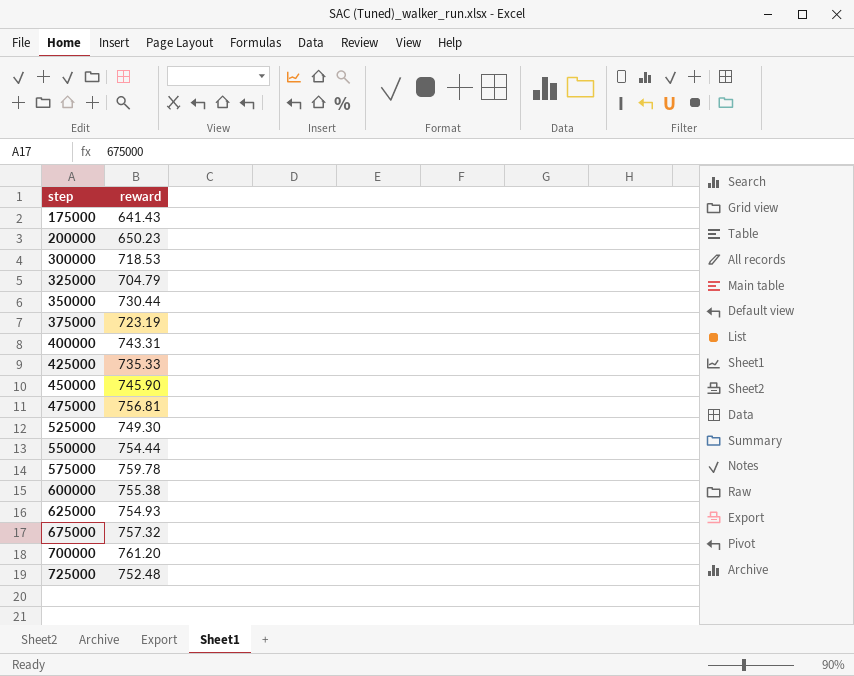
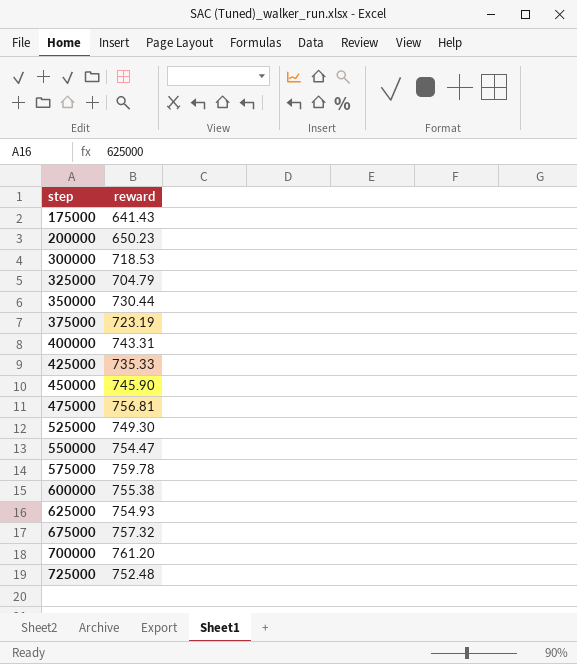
550000 | reward: 754.44 -> 754.47

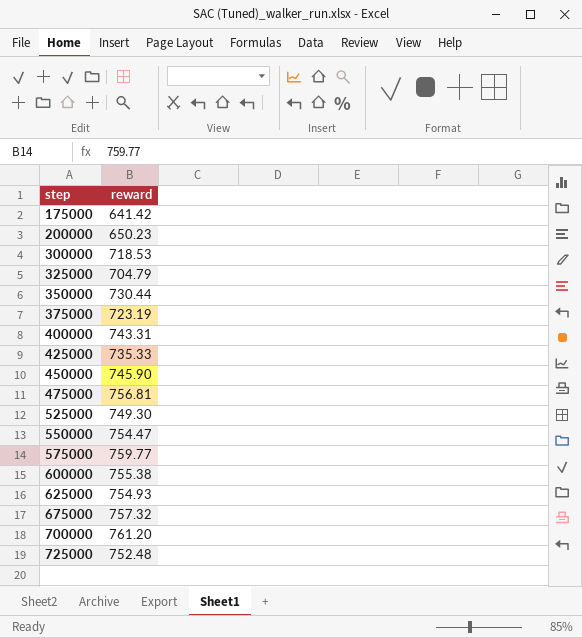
175000 | reward: 641.43 -> 641.42
575000 | reward: 759.78 -> 759.77

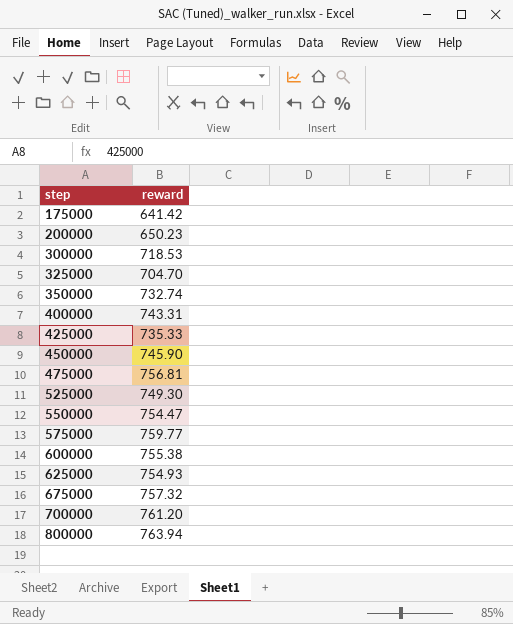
row 375000: 723.19 -> none
row 725000: 752.48 -> none
325000 | reward: 704.79 -> 704.70
350000 | reward: 730.44 -> 732.74
row 800000: none -> 763.94

